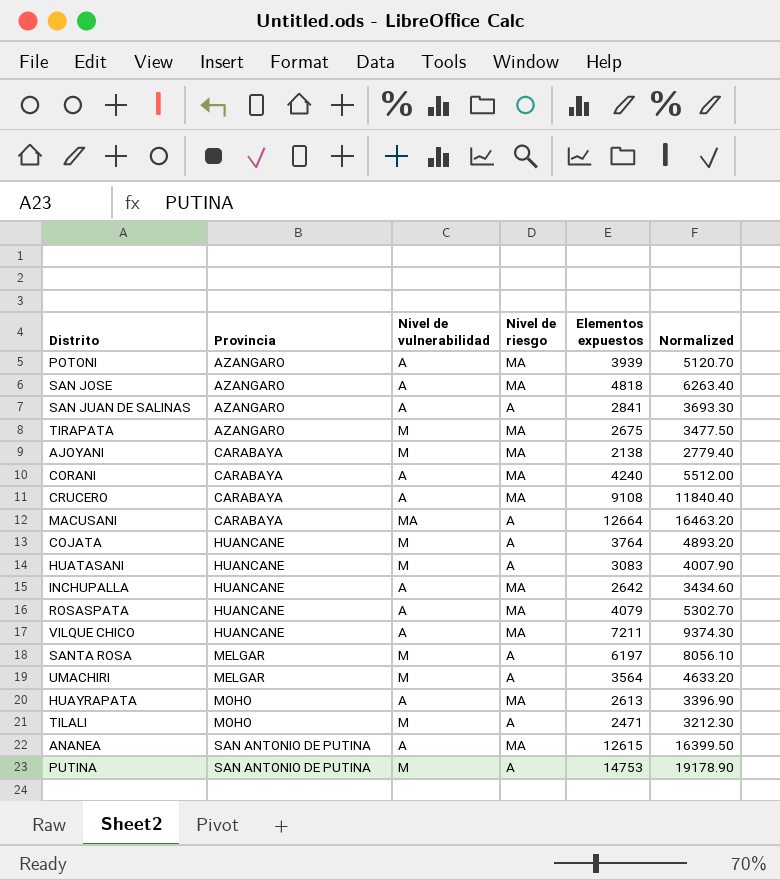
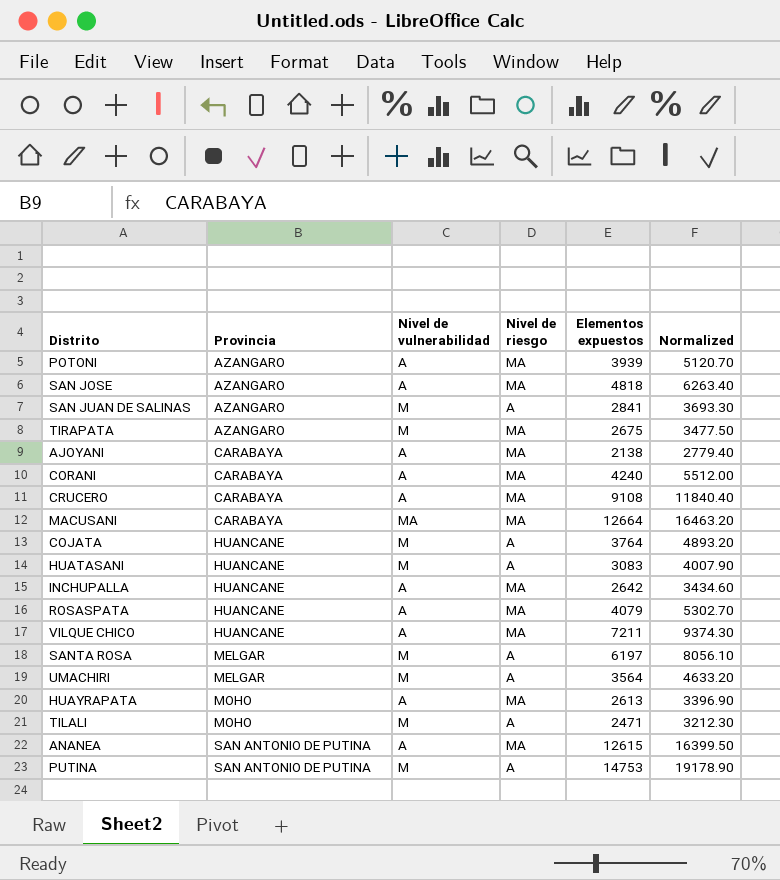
SAN JUAN DE SALINAS | Nivel de vulnerabilidad: A -> M
AJOYANI | Nivel de vulnerabilidad: M -> A
MACUSANI | Nivel de riesgo: A -> MA

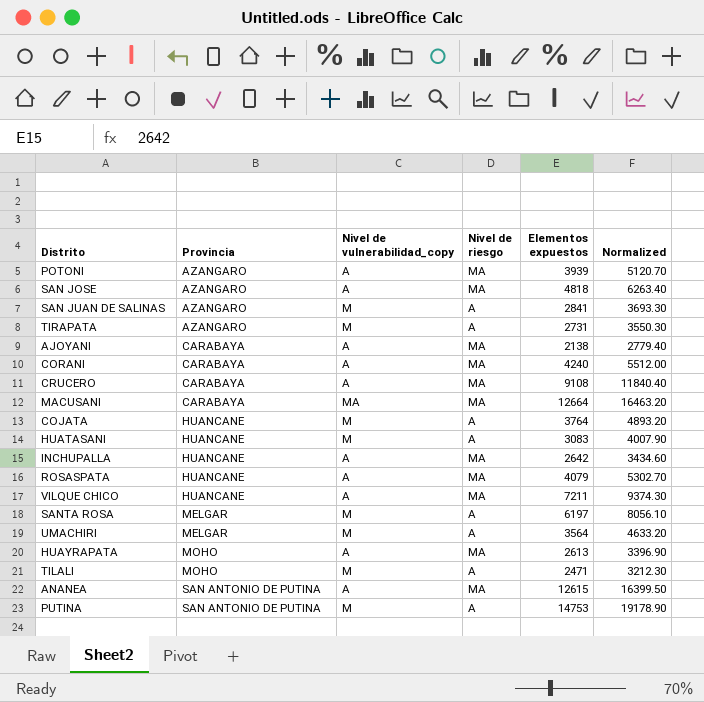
column name: Nivel de vulnerabilidad -> Nivel de vulnerabilidad_copy
TIRAPATA | Nivel de riesgo: MA -> A
TIRAPATA | Elementos expuestos: 2675 -> 2731
TIRAPATA | Normalized: 3477.50 -> 3550.30

